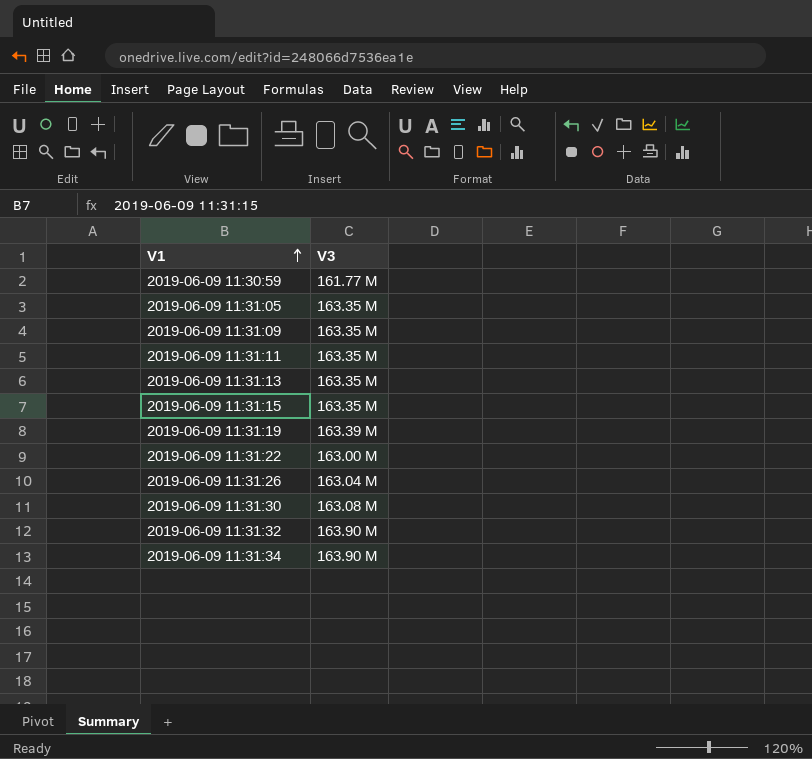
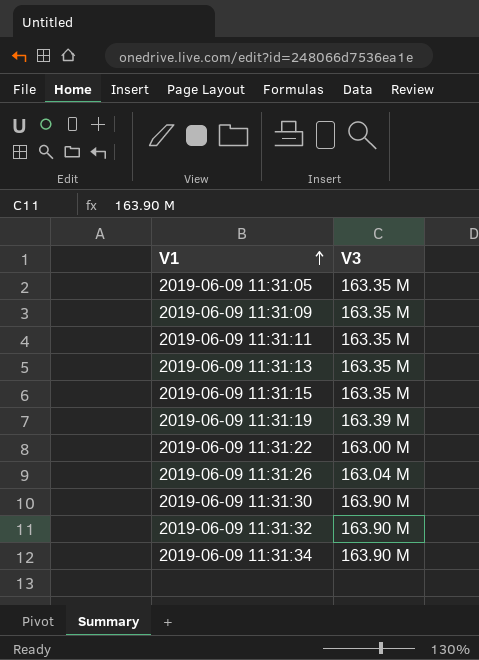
row 2019-06-09 11:30:59: 161.77 M -> none
2019-06-09 11:31:30 | V3: 163.08 M -> 163.90 M

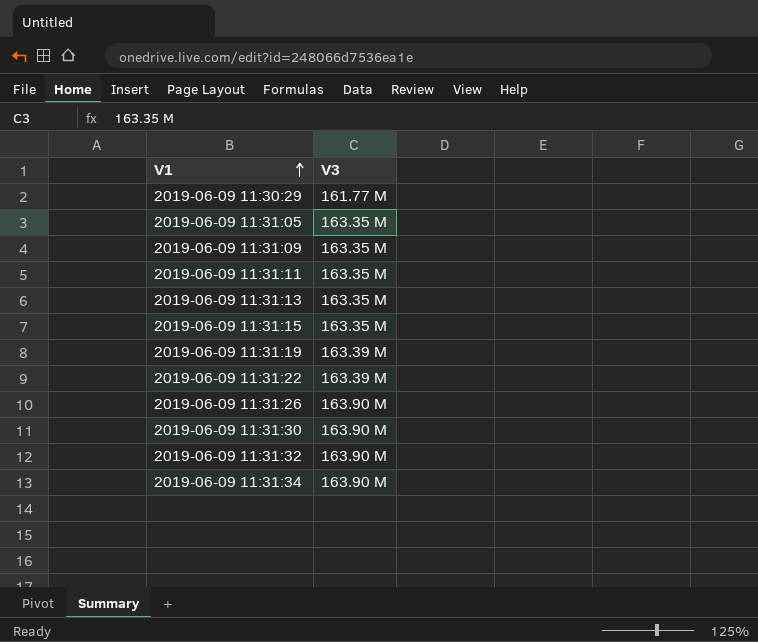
row 2019-06-09 11:30:29: none -> 161.77 M
2019-06-09 11:31:22 | V3: 163.00 M -> 163.39 M
2019-06-09 11:31:26 | V3: 163.04 M -> 163.90 M

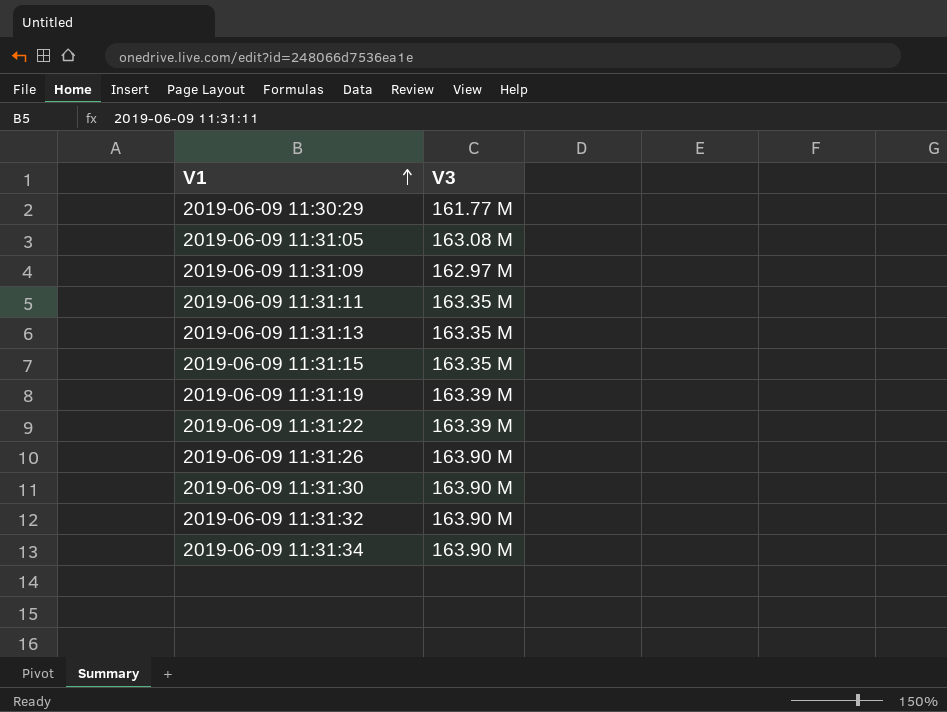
2019-06-09 11:31:05 | V3: 163.35 M -> 163.08 M
2019-06-09 11:31:09 | V3: 163.35 M -> 162.97 M

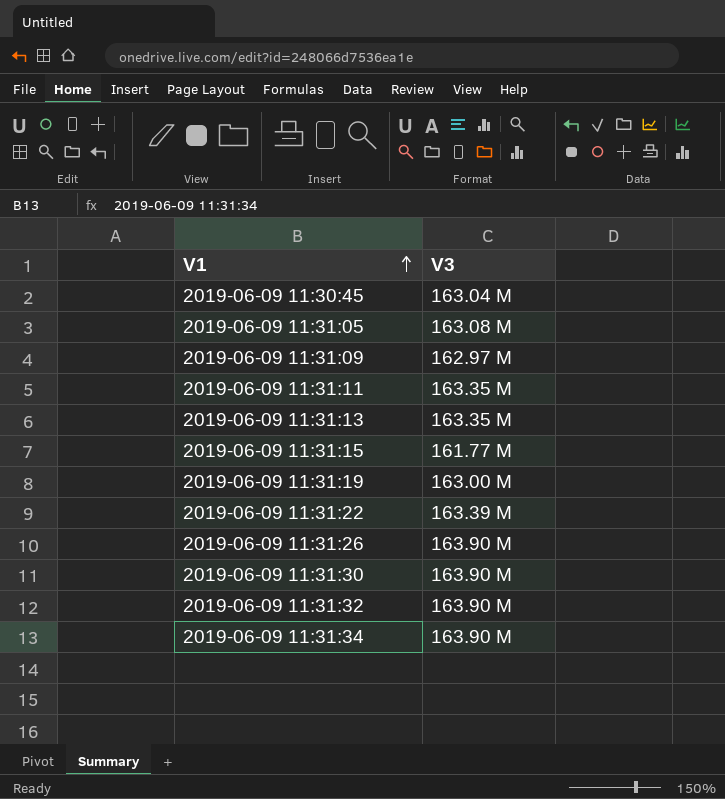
row 2019-06-09 11:30:29: 161.77 M -> none
row 2019-06-09 11:30:45: none -> 163.04 M
2019-06-09 11:31:15 | V3: 163.35 M -> 161.77 M
2019-06-09 11:31:19 | V3: 163.39 M -> 163.00 M

